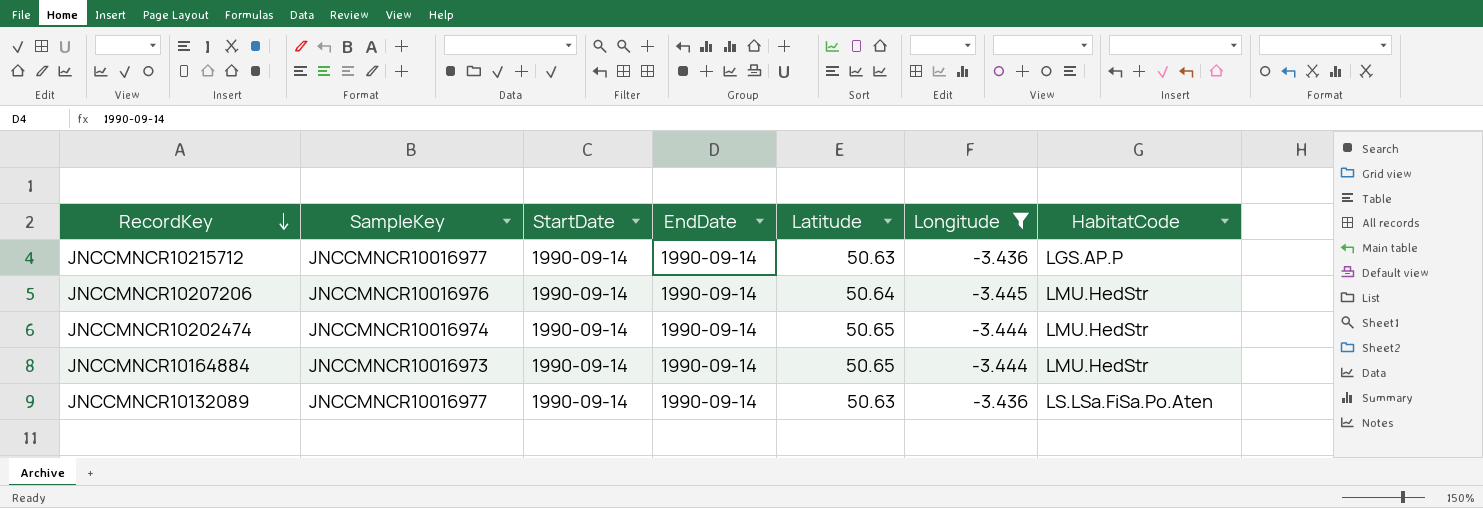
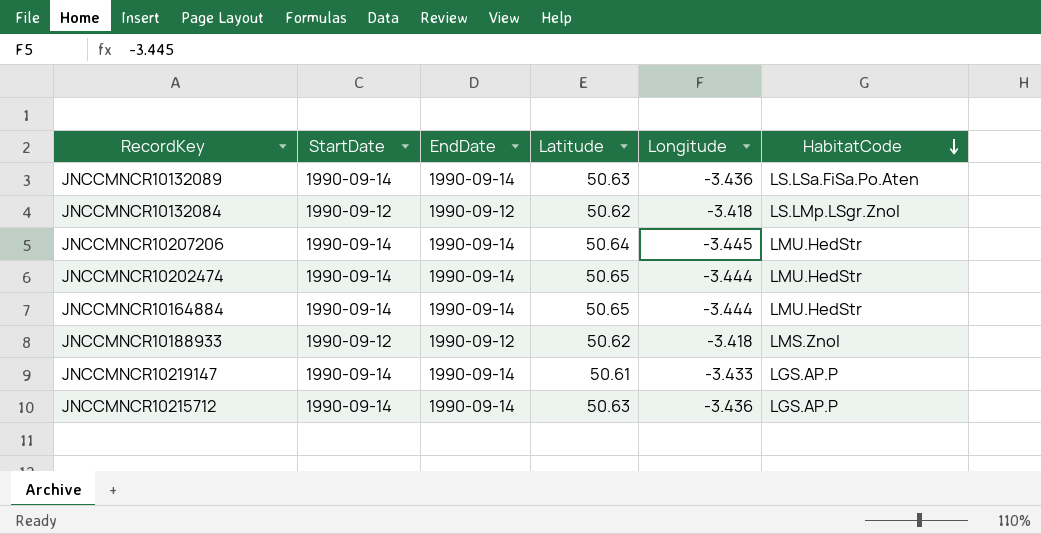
filter: Longitude <= -3.436 -> none
row order: RecordKey descending -> HabitatCode descending
column SampleKey | position: 2 -> none

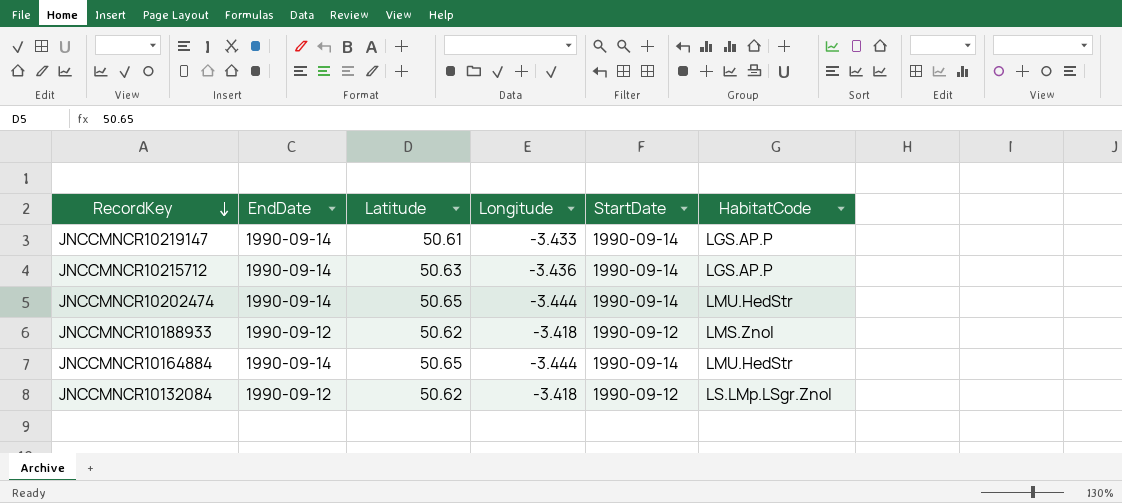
row order: HabitatCode descending -> RecordKey descending
column StartDate | position: 2 -> 5
row JNCCMNCR10132089: 1990-09-14 | 1990-09-14 | 50.63 | -3.436 | LS.LSa.FiSa.Po.Aten -> none
row JNCCMNCR10207206: 1990-09-14 | 1990-09-14 | 50.64 | -3.445 | LMU.HedStr -> none

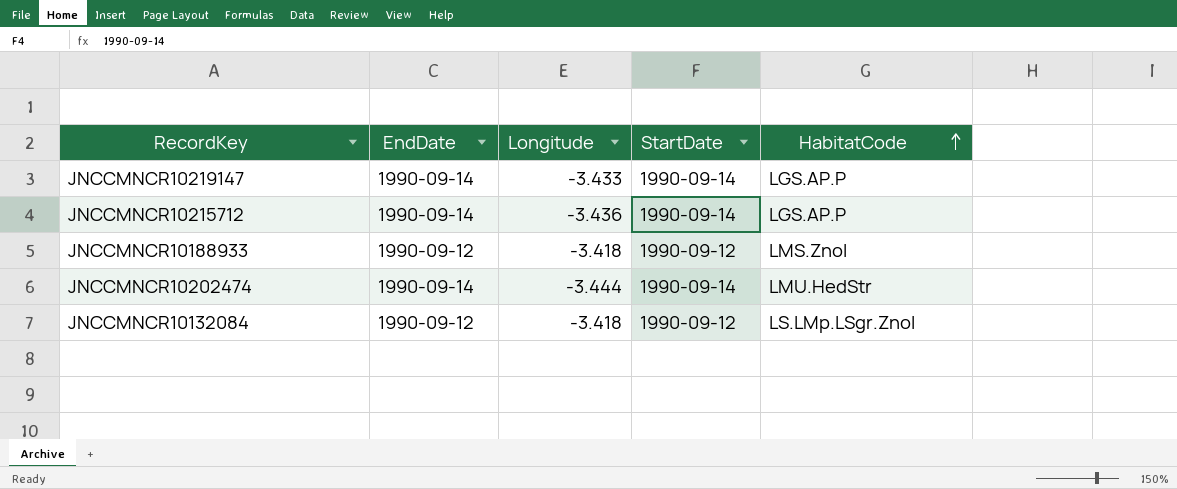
row order: RecordKey descending -> HabitatCode ascending
column Latitude | position: 3 -> none
row JNCCMNCR10164884: 1990-09-14 | 50.65 | -3.444 | 1990-09-14 | LMU.HedStr -> none

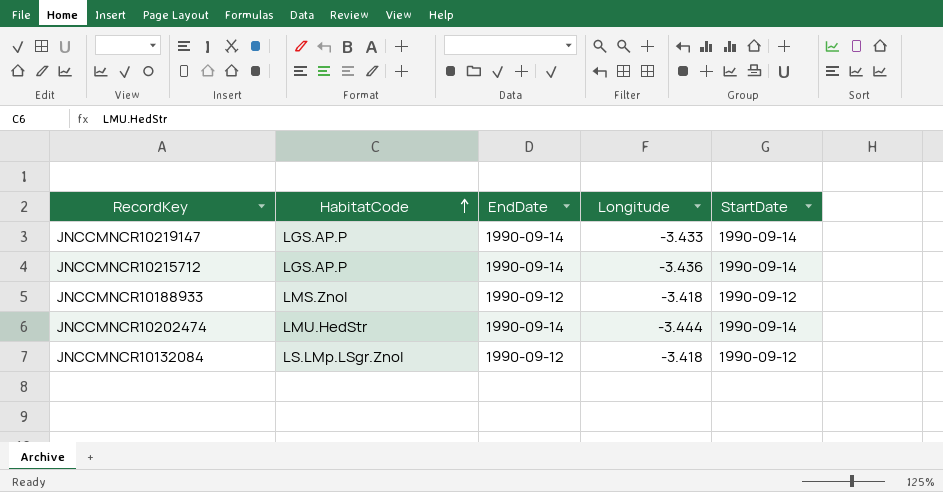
column HabitatCode | position: 5 -> 2

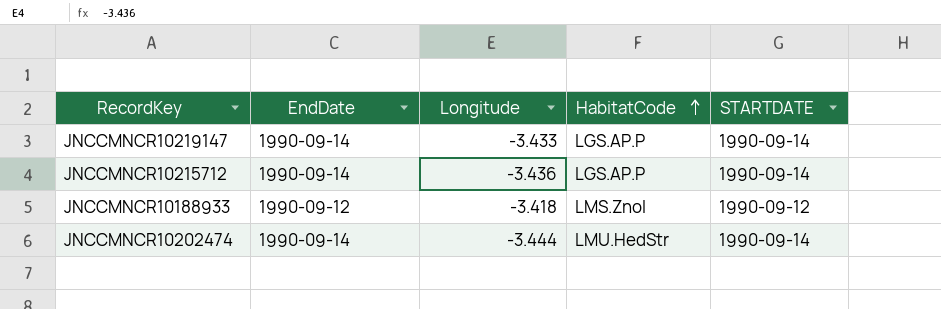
column HabitatCode | position: 2 -> 4
column name: StartDate -> STARTDATE
row JNCCMNCR10132084: LS.LMp.LSgr.Znol | 1990-09-12 | -3.418 | 1990-09-12 -> none

